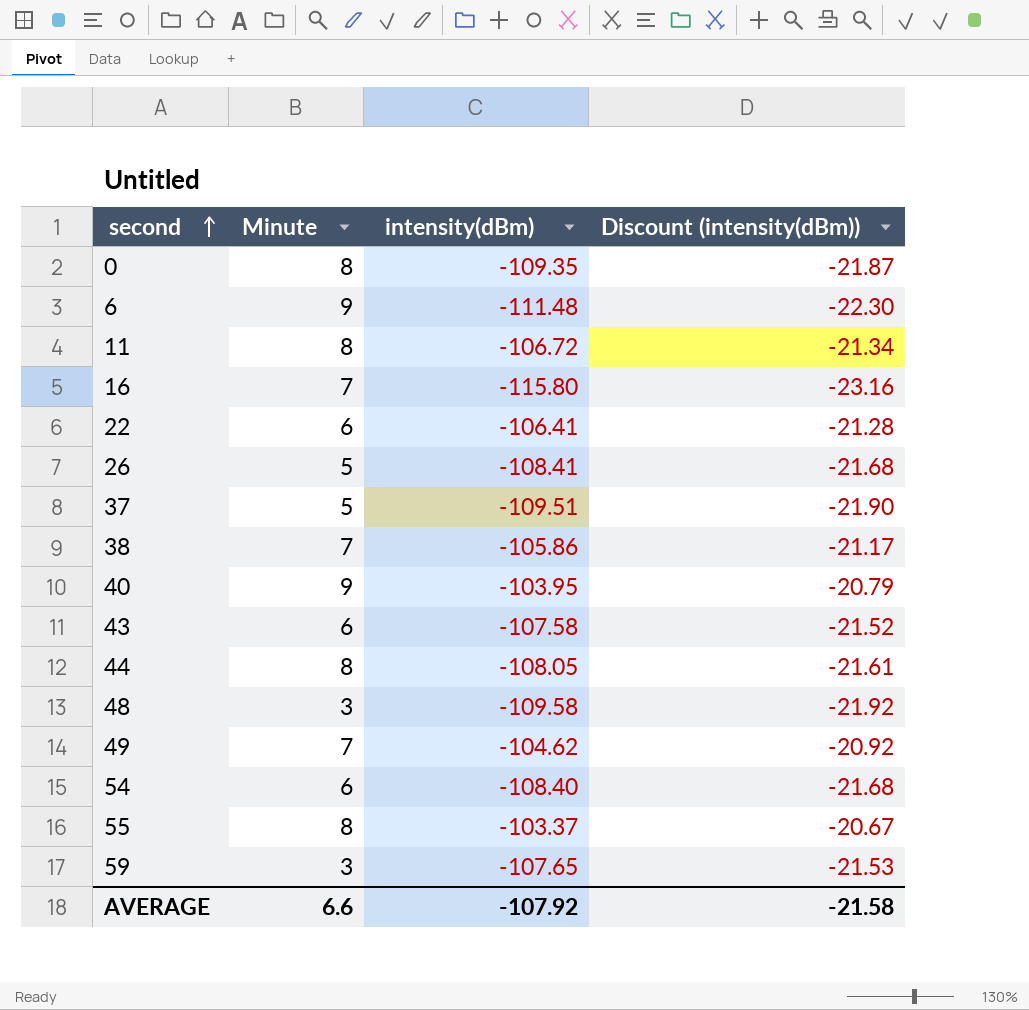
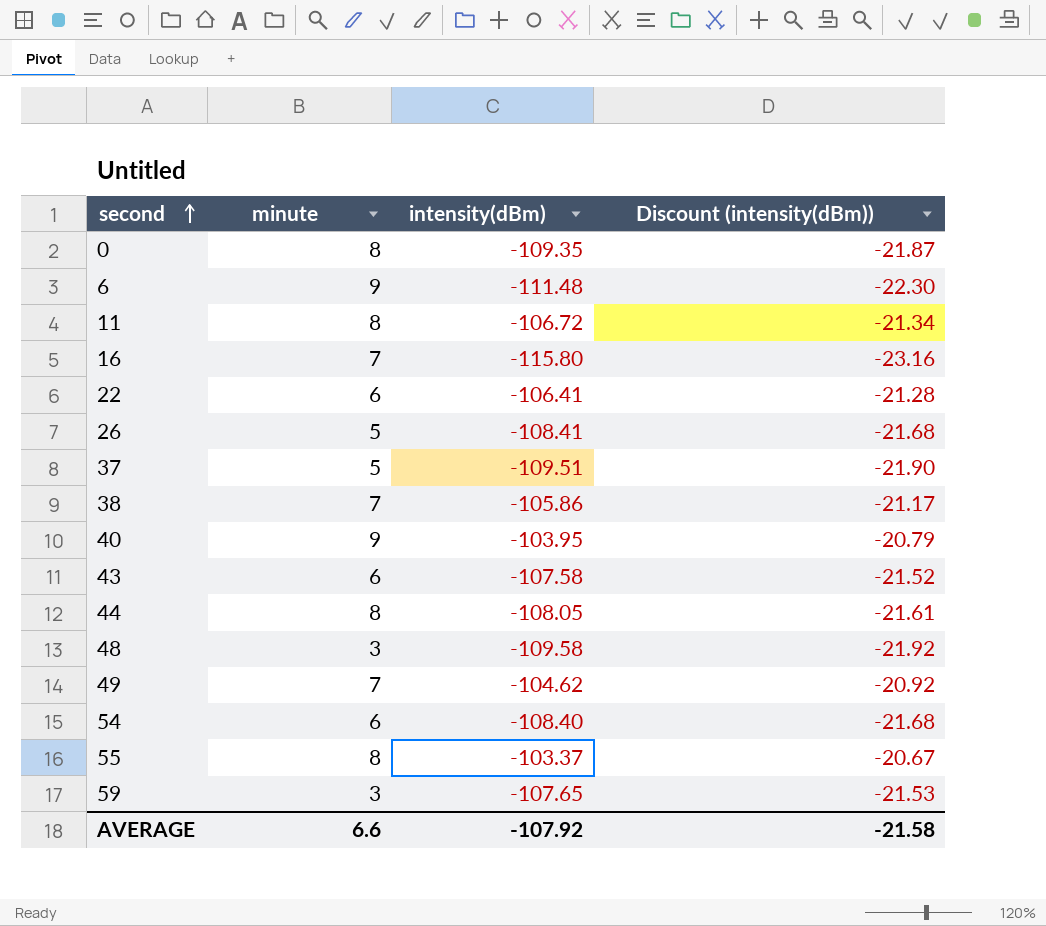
column name: Minute -> minute

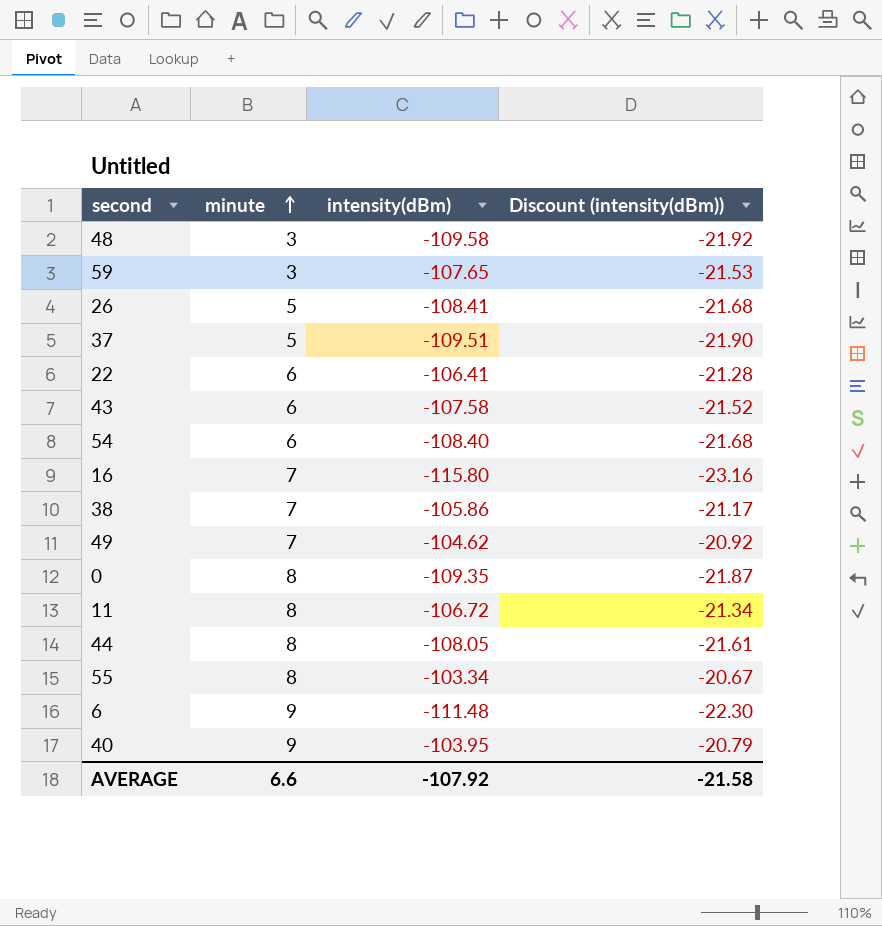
row order: second ascending -> minute ascending
55 | intensity(dBm): -103.37 -> -103.34

